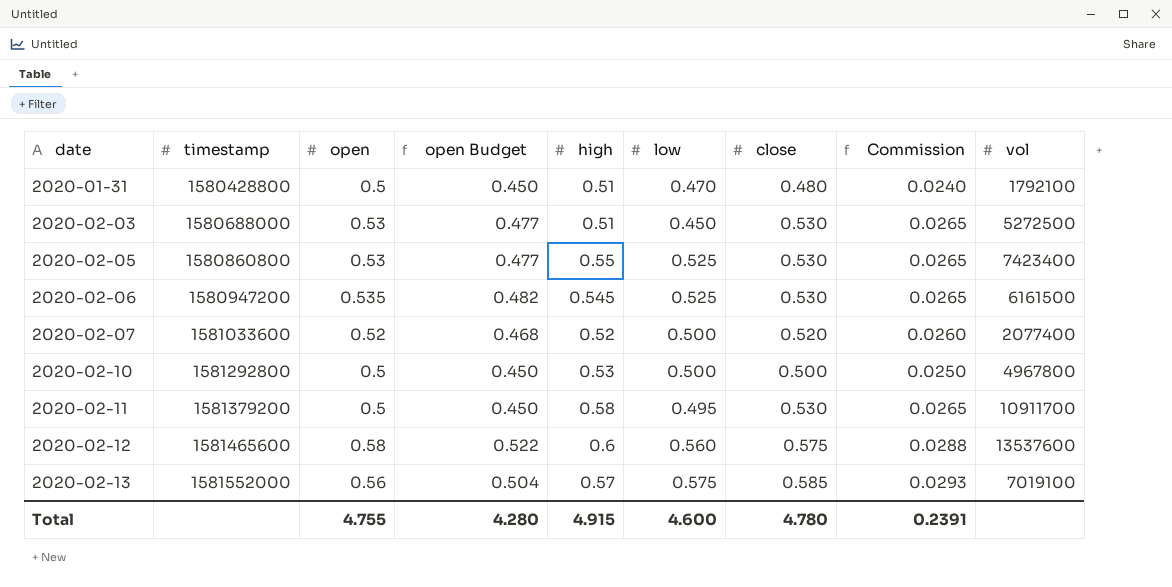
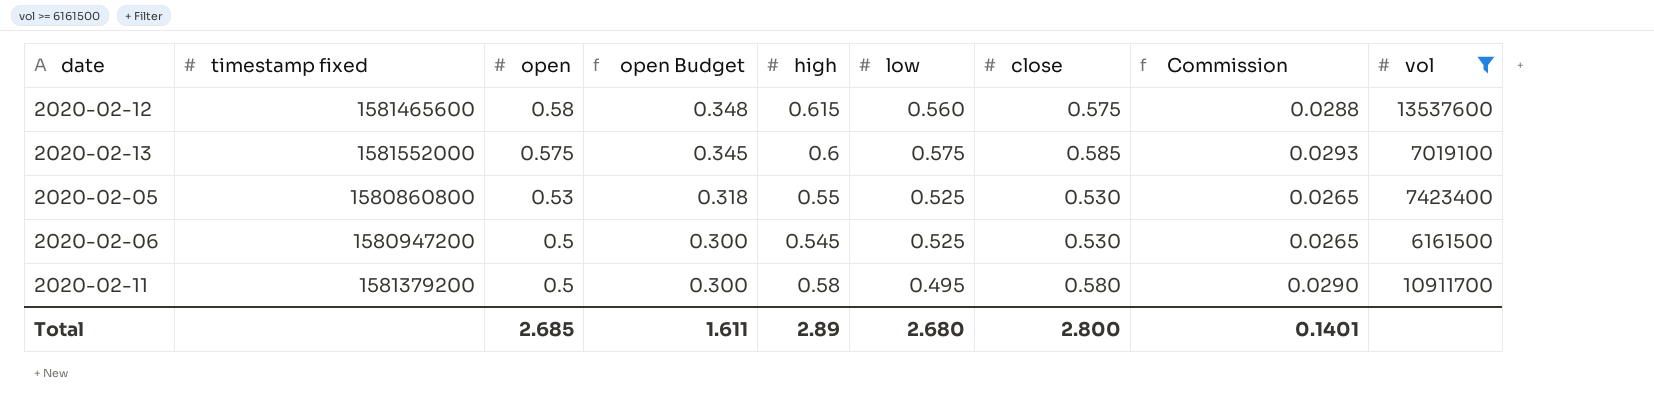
filter: none -> vol >= 6161500
row order: date ascending -> open descending
column name: timestamp -> timestamp fixed
column open Budget | formula: [open] * 0.9 -> [open] * 0.6
2020-02-12 | high: 0.6 -> 0.615
2020-02-13 | open: 0.56 -> 0.575
2020-02-13 | high: 0.57 -> 0.6
2020-02-06 | open: 0.535 -> 0.5
2020-02-11 | close: 0.530 -> 0.580
2020-02-11 | Commission: 0.0265 -> 0.0290
Total | open: 4.755 -> 2.685
Total | open Budget: 4.280 -> 1.611
Total | high: 4.915 -> 2.89
Total | low: 4.600 -> 2.680
Total | close: 4.780 -> 2.800
Total | Commission: 0.2391 -> 0.1401

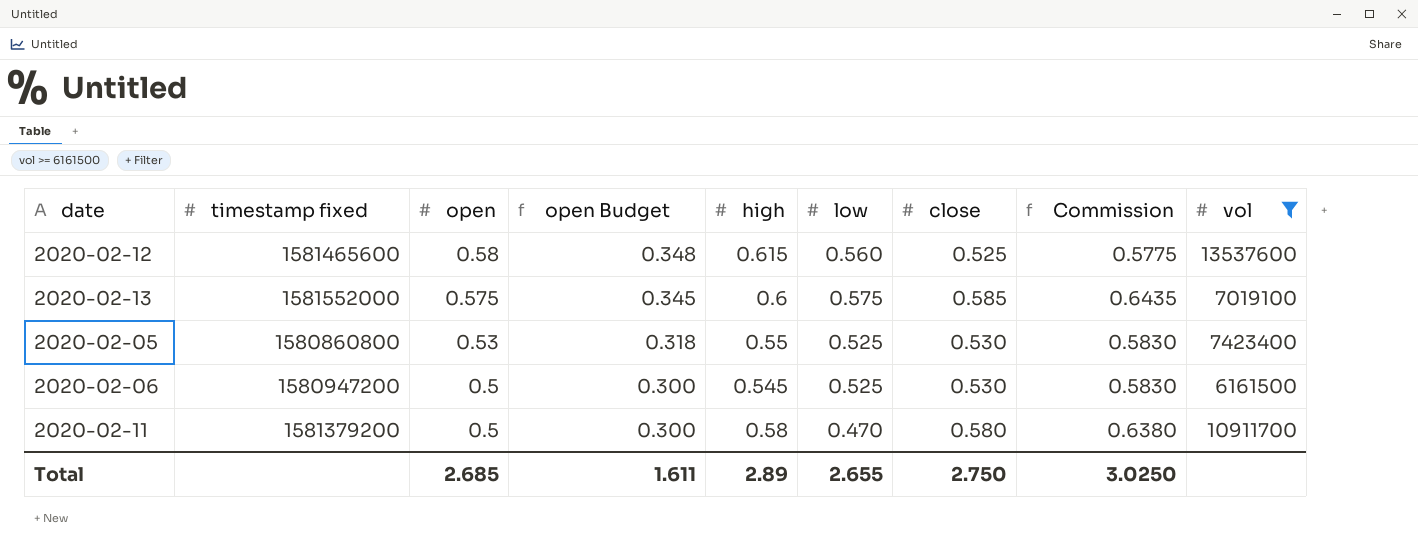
column Commission | formula: [close] * 0.05 -> [close] * 1.1
2020-02-12 | close: 0.575 -> 0.525
2020-02-11 | low: 0.495 -> 0.470
Total | low: 2.680 -> 2.655
Total | close: 2.800 -> 2.750
Total | Commission: 0.1401 -> 3.0250

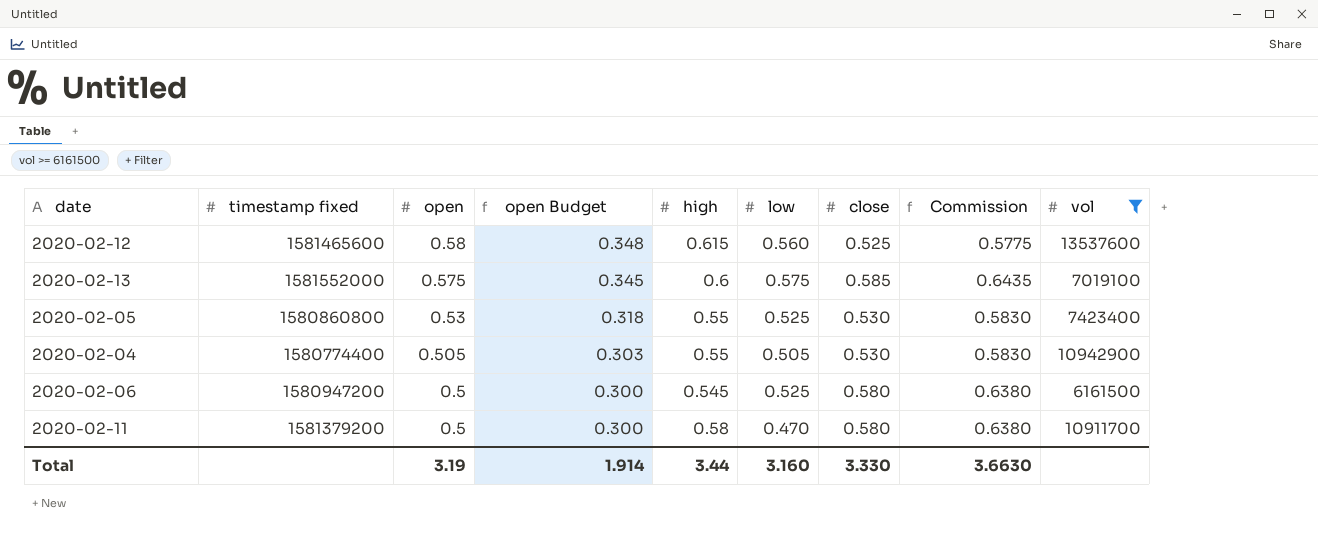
row 2020-02-04: none -> 1580774400 | 0.505 | 0.303 | 0.55 | 0.505 | 0.530 | 0.5830 | 10942900
2020-02-06 | close: 0.530 -> 0.580
2020-02-06 | Commission: 0.5830 -> 0.6380
Total | open: 2.685 -> 3.19
Total | open Budget: 1.611 -> 1.914
Total | high: 2.89 -> 3.44
Total | low: 2.655 -> 3.160
Total | close: 2.750 -> 3.330
Total | Commission: 3.0250 -> 3.6630

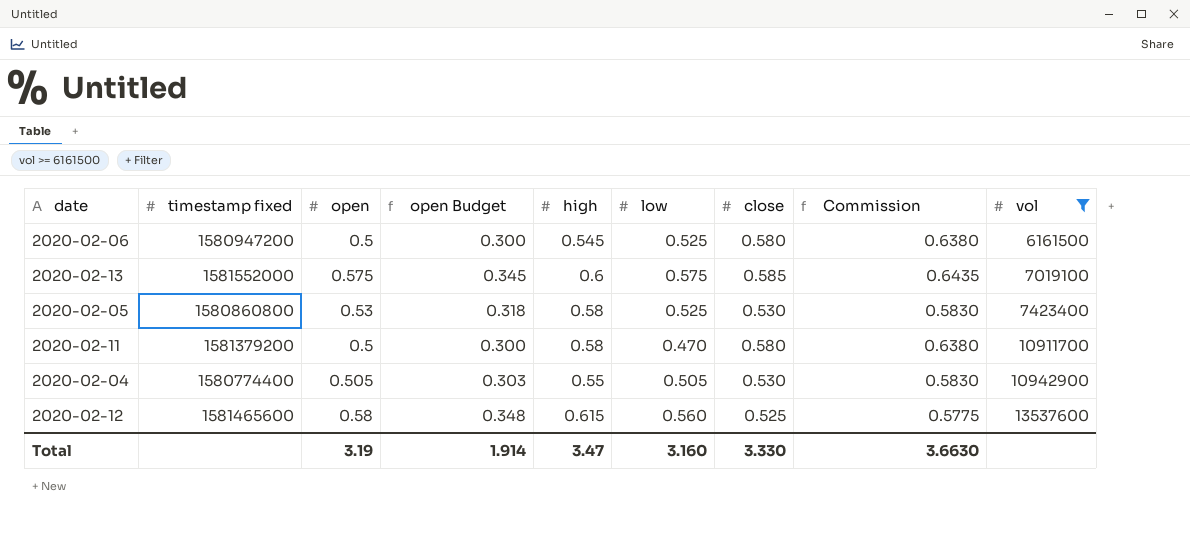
row order: open descending -> vol ascending
2020-02-05 | high: 0.55 -> 0.58
Total | high: 3.44 -> 3.47

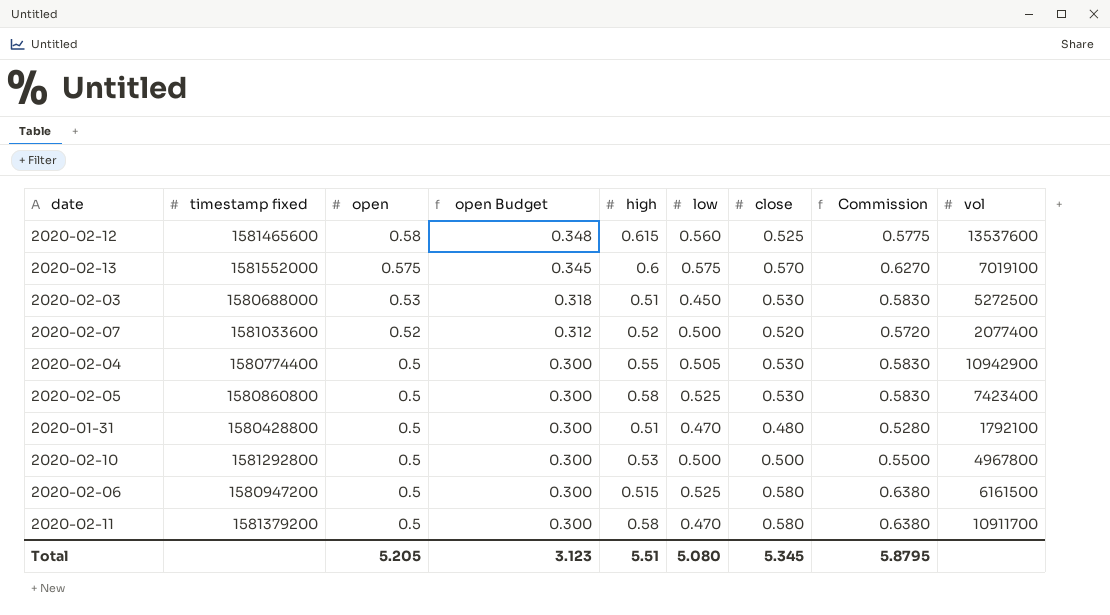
filter: vol >= 6161500 -> none
row order: vol ascending -> open descending
2020-02-13 | close: 0.585 -> 0.570
2020-02-13 | Commission: 0.6435 -> 0.6270
2020-02-04 | open: 0.505 -> 0.5
2020-02-04 | open Budget: 0.303 -> 0.300
2020-02-05 | open: 0.53 -> 0.5
2020-02-05 | open Budget: 0.318 -> 0.300
2020-02-06 | high: 0.545 -> 0.515
Total | open: 3.19 -> 5.205
Total | open Budget: 1.914 -> 3.123
Total | high: 3.47 -> 5.51
Total | low: 3.160 -> 5.080
Total | close: 3.330 -> 5.345
Total | Commission: 3.6630 -> 5.8795

